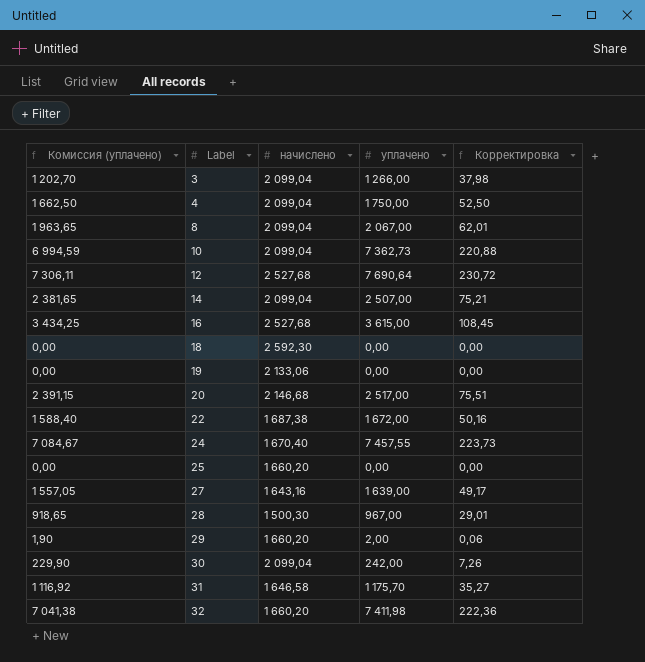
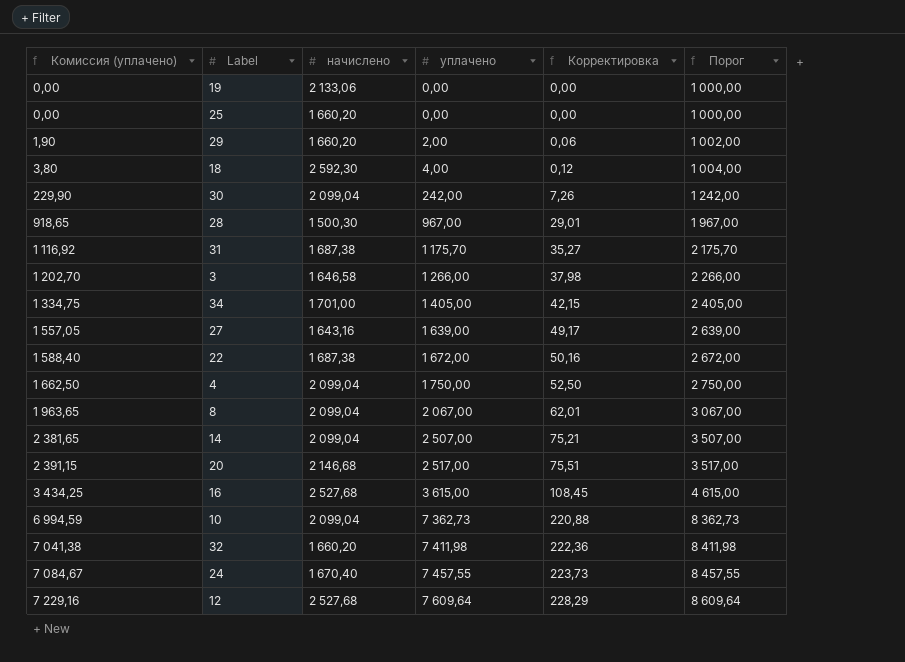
row order: Label ascending -> Комиссия (уплачено) ascending
column Порог | formula: none -> [уплачено] + 1000
18 | Комиссия (уплачено): 0,00 -> 3,80
18 | уплачено: 0,00 -> 4,00
18 | Корректировка: 0,00 -> 0,12
31 | начислено: 1 646,58 -> 1 687,38
3 | начислено: 2 099,04 -> 1 646,58
row 34: none -> 1 334,75 | 1 701,00 | 1 405,00 | 42,15 | 2 405,00
12 | Комиссия (уплачено): 7 306,11 -> 7 229,16
12 | уплачено: 7 690,64 -> 7 609,64
12 | Корректировка: 230,72 -> 228,29

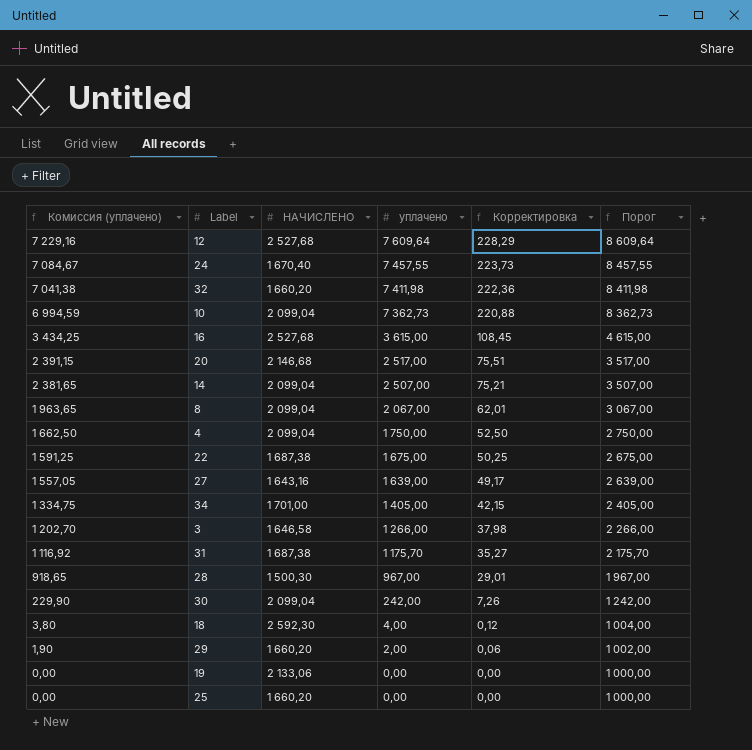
row order: Комиссия (уплачено) ascending -> Комиссия (уплачено) descending
column name: начислено -> НАЧИСЛЕНО
22 | Комиссия (уплачено): 1 588,40 -> 1 591,25
22 | уплачено: 1 672,00 -> 1 675,00
22 | Корректировка: 50,16 -> 50,25
22 | Порог: 2 672,00 -> 2 675,00

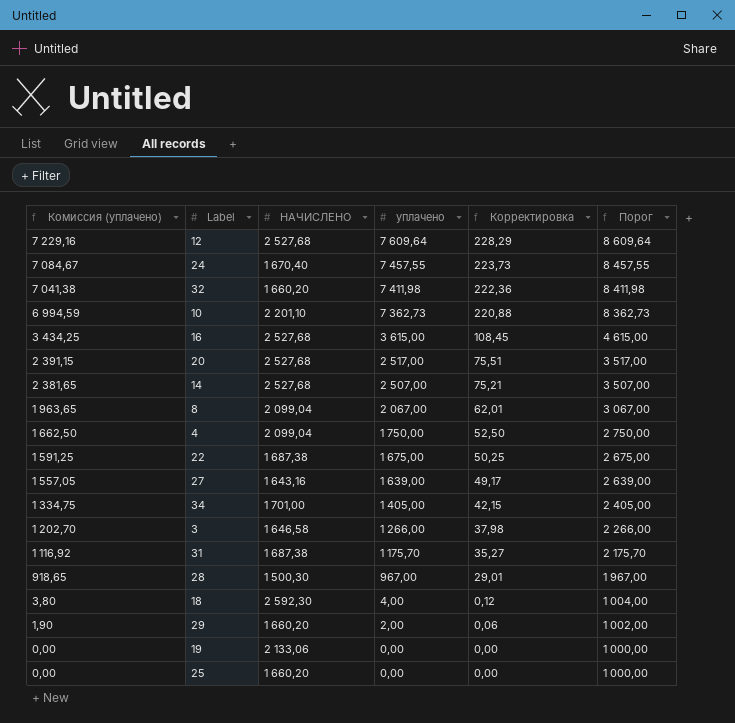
row 30: 229,90 | 2 099,04 | 242,00 | 7,26 | 1 242,00 -> none
10 | НАЧИСЛЕНО: 2 099,04 -> 2 201,10
20 | НАЧИСЛЕНО: 2 146,68 -> 2 527,68
14 | НАЧИСЛЕНО: 2 099,04 -> 2 527,68

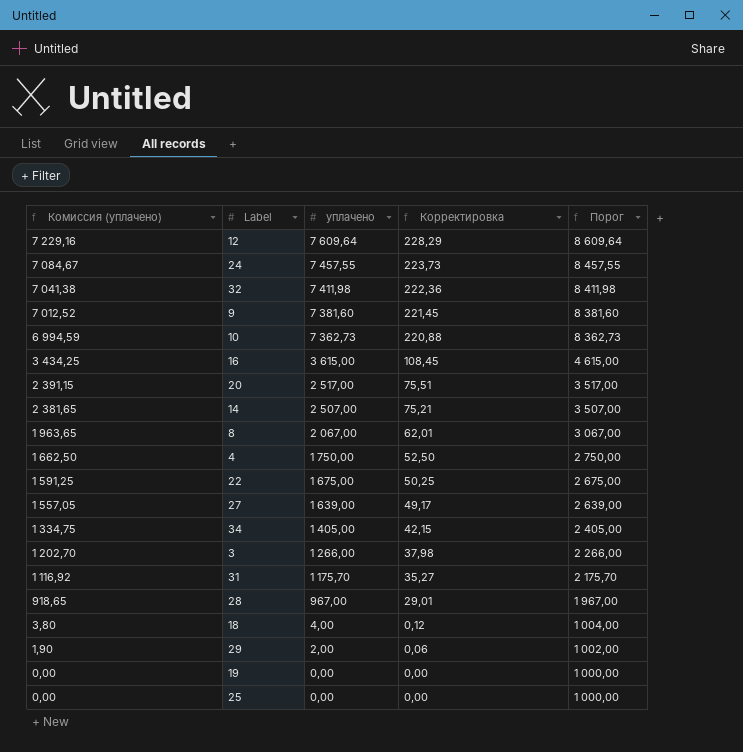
column НАЧИСЛЕНО | position: 3 -> none
row 9: none -> 7 012,52 | 7 381,60 | 221,45 | 8 381,60

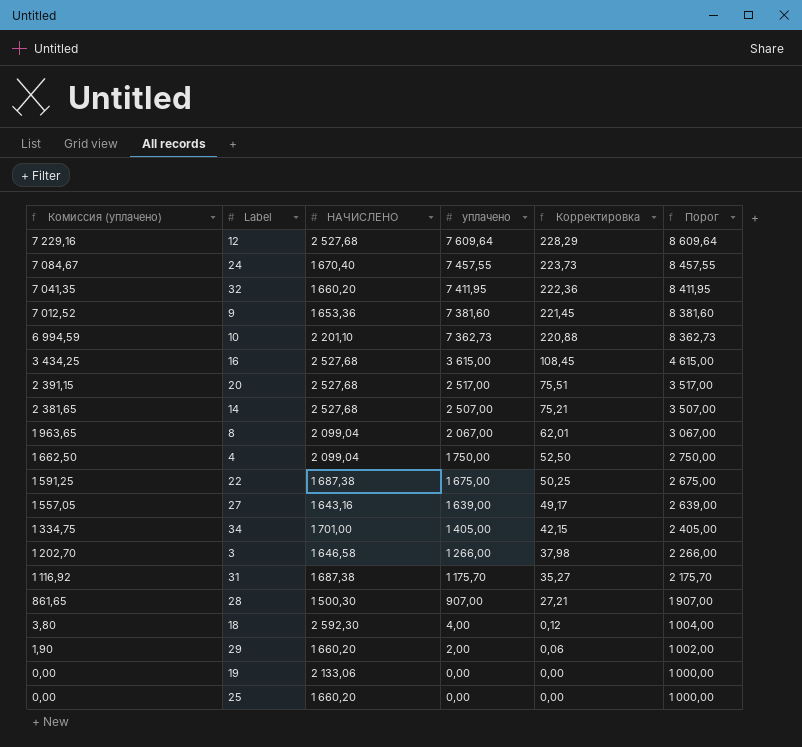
column НАЧИСЛЕНО | position: none -> 3
32 | Комиссия (уплачено): 7 041,38 -> 7 041,35
32 | уплачено: 7 411,98 -> 7 411,95
32 | Порог: 8 411,98 -> 8 411,95
28 | Комиссия (уплачено): 918,65 -> 861,65
28 | уплачено: 967,00 -> 907,00
28 | Корректировка: 29,01 -> 27,21
28 | Порог: 1 967,00 -> 1 907,00

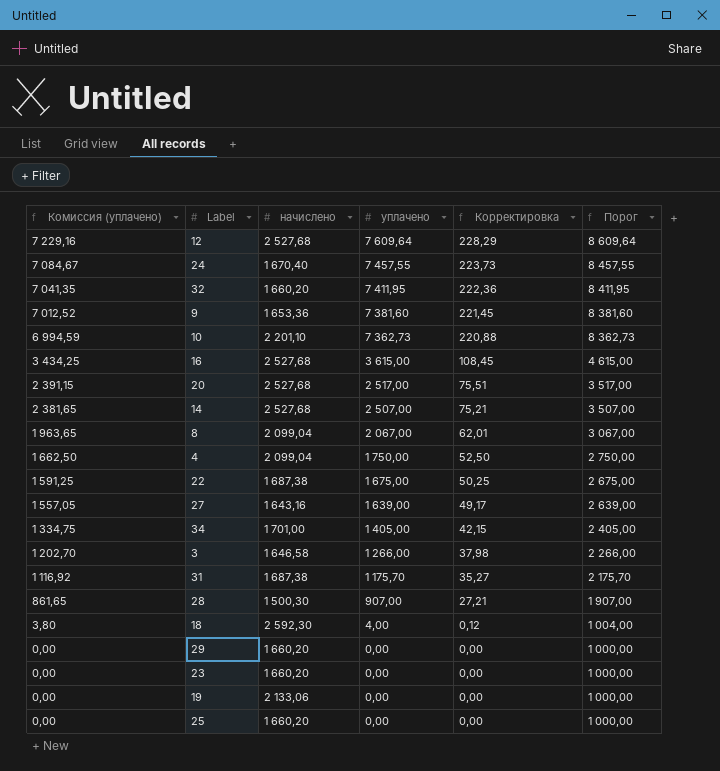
column name: НАЧИСЛЕНО -> начислено
29 | Комиссия (уплачено): 1,90 -> 0,00
29 | уплачено: 2,00 -> 0,00
29 | Корректировка: 0,06 -> 0,00
29 | Порог: 1 002,00 -> 1 000,00
row 23: none -> 0,00 | 1 660,20 | 0,00 | 0,00 | 1 000,00

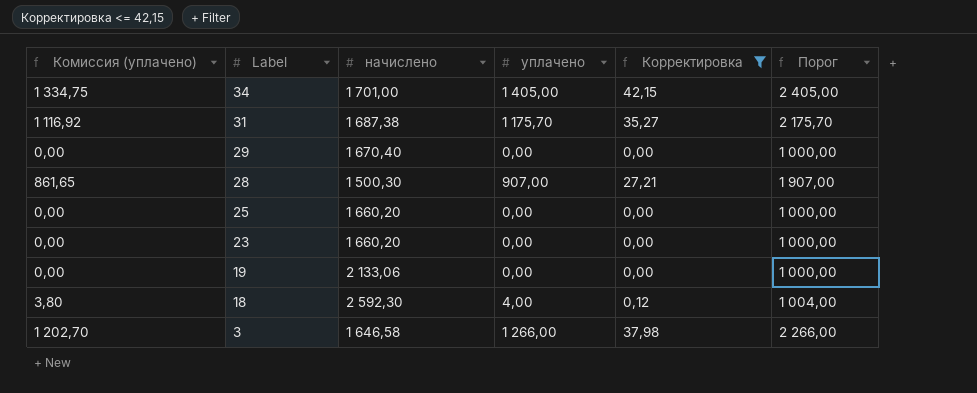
filter: none -> Корректировка <= 42,15
row order: Комиссия (уплачено) descending -> Label descending
29 | начислено: 1 660,20 -> 1 670,40

